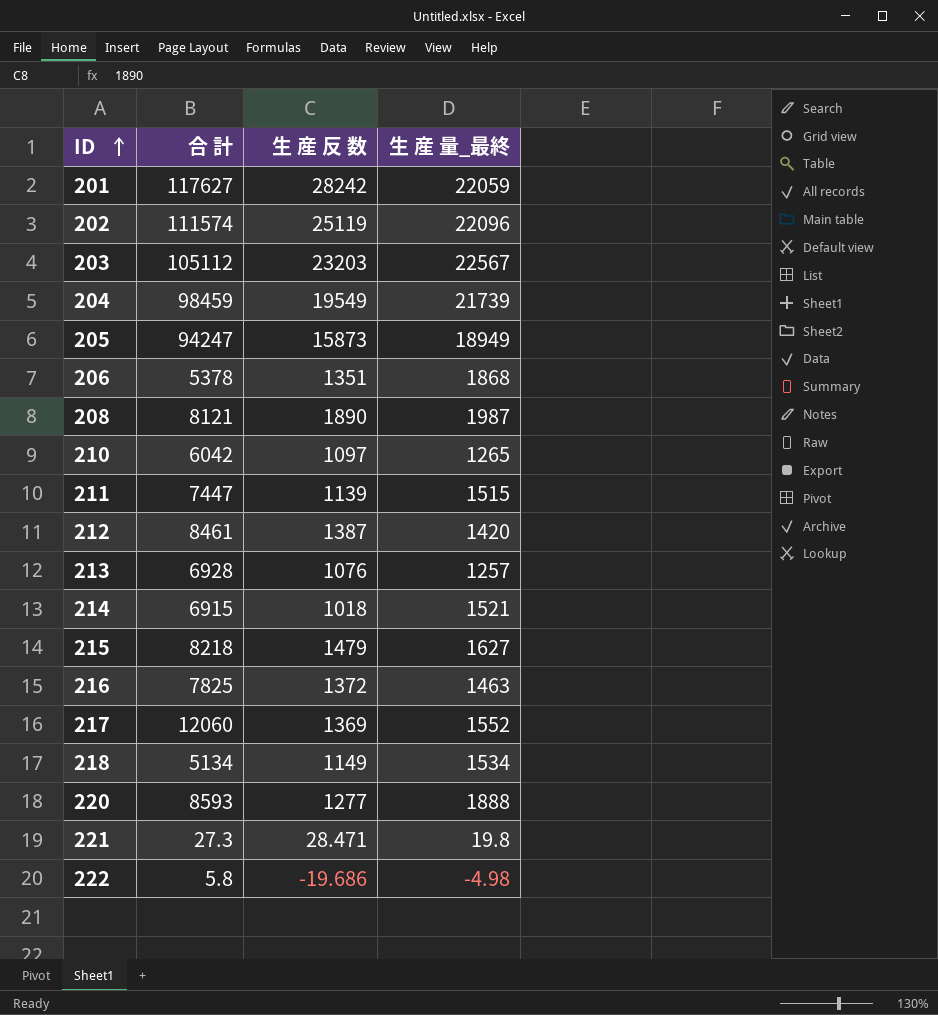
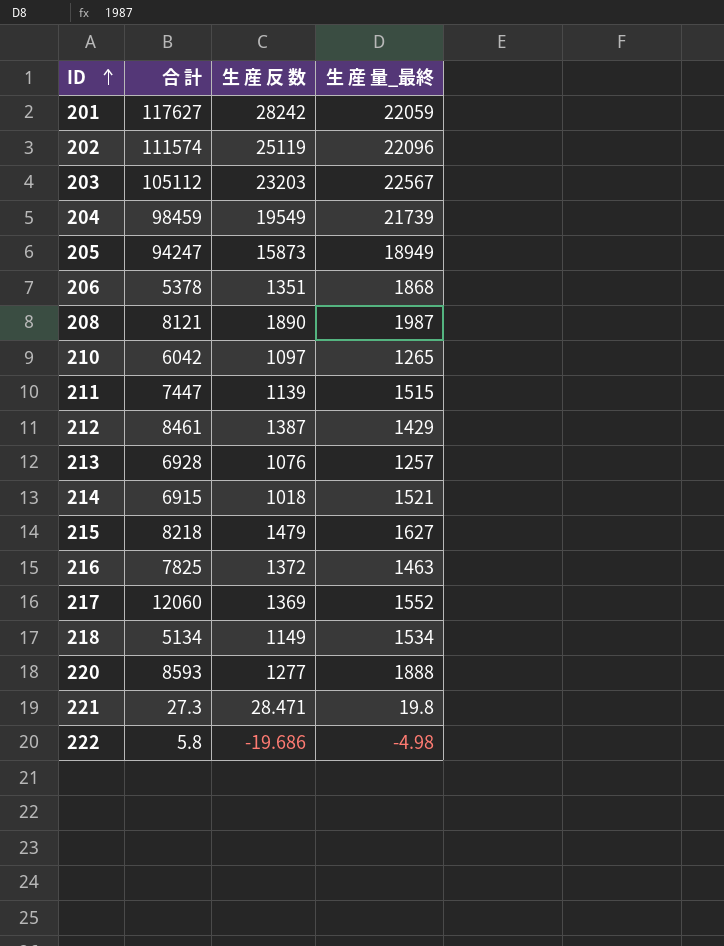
212 | 生 産 量_最終: 1420 -> 1429

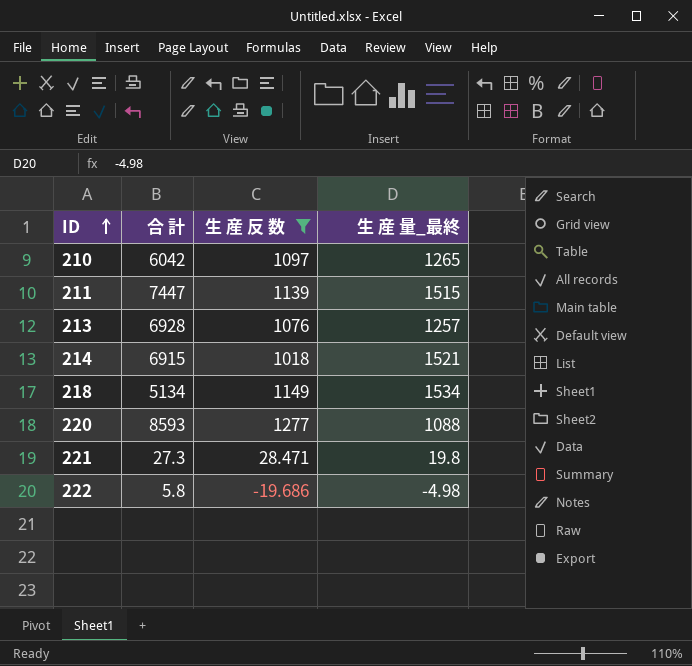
filter: none -> 生 産 反 数 <= 1277
220 | 生 産 量_最終: 1888 -> 1088

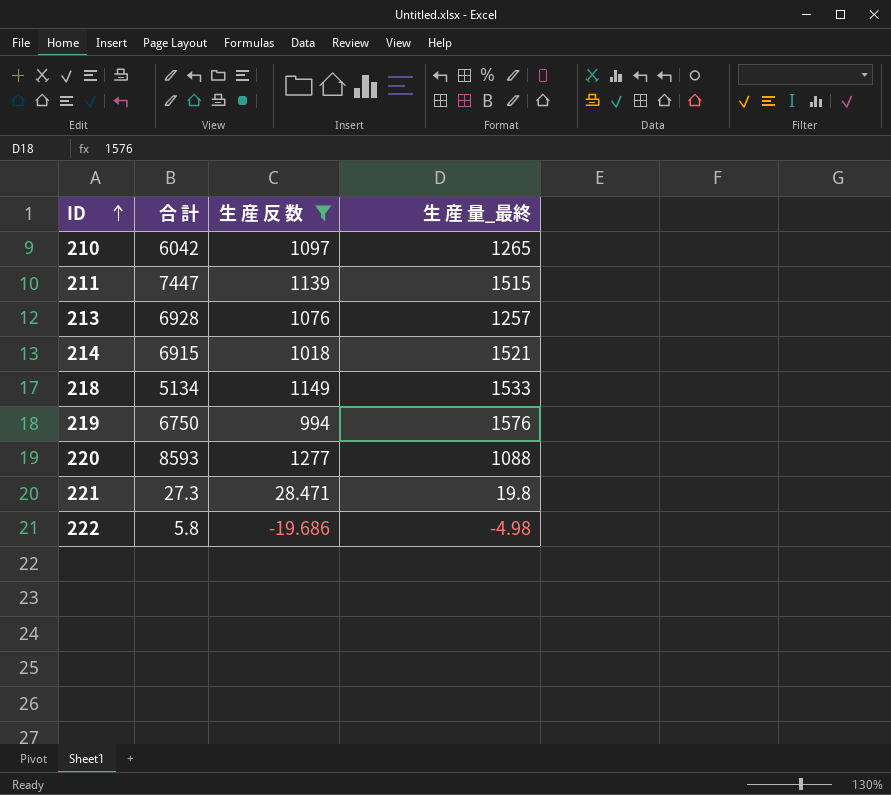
218 | 生 産 量_最終: 1534 -> 1533
row 219: none -> 6750 | 994 | 1576

